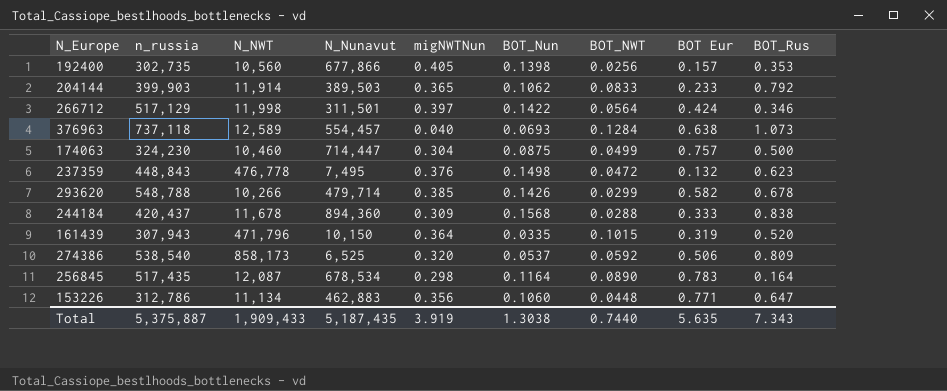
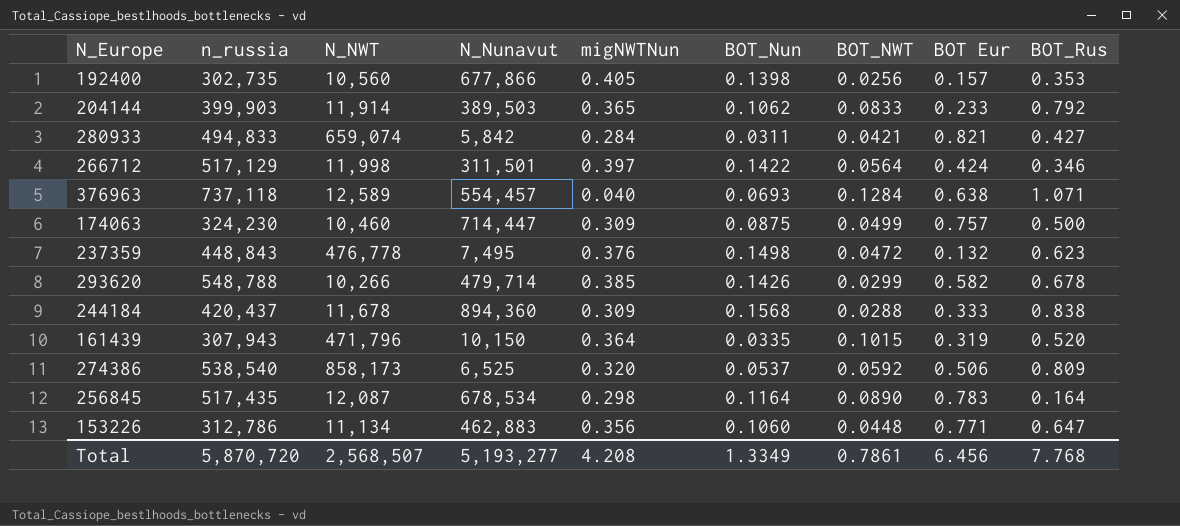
row 280933: none -> 494,833 | 659,074 | 5,842 | 0.284 | 0.0311 | 0.0421 | 0.821 | 0.427
376963 | BOT_Rus: 1.073 -> 1.071
174063 | migNWTNun: 0.304 -> 0.309
Total | n_russia: 5,375,887 -> 5,870,720
Total | N_NWT: 1,909,433 -> 2,568,507
Total | N_Nunavut: 5,187,435 -> 5,193,277
Total | migNWTNun: 3.919 -> 4.208
Total | BOT_Nun: 1.3038 -> 1.3349
Total | BOT_NWT: 0.7440 -> 0.7861
Total | BOT Eur: 5.635 -> 6.456
Total | BOT_Rus: 7.343 -> 7.768

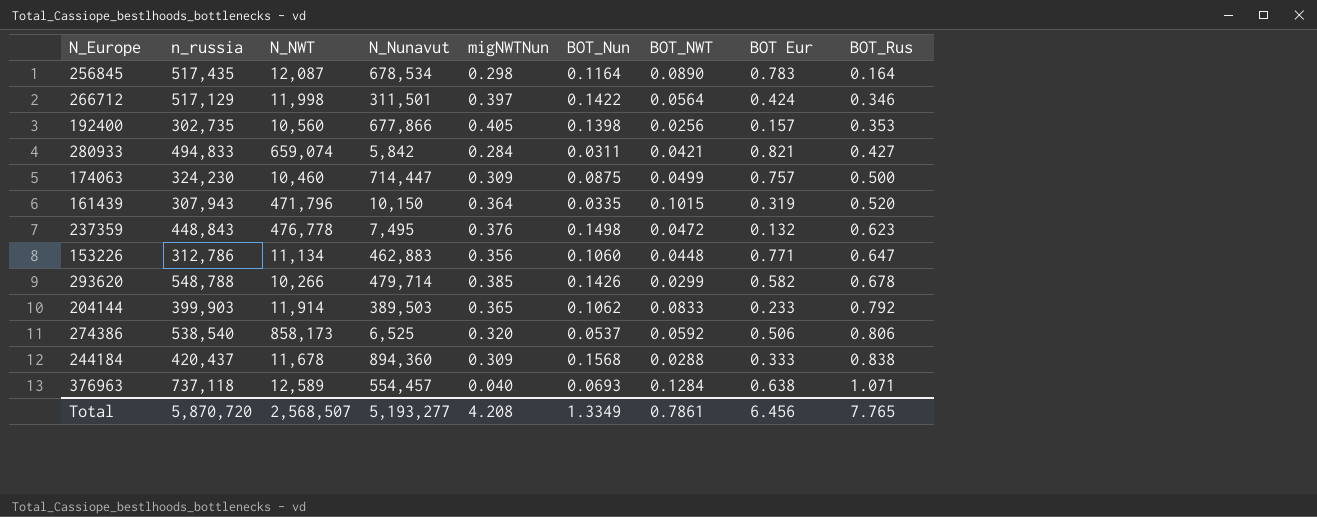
row order: none -> BOT_Rus ascending
274386 | BOT_Rus: 0.809 -> 0.806
Total | BOT_Rus: 7.768 -> 7.765

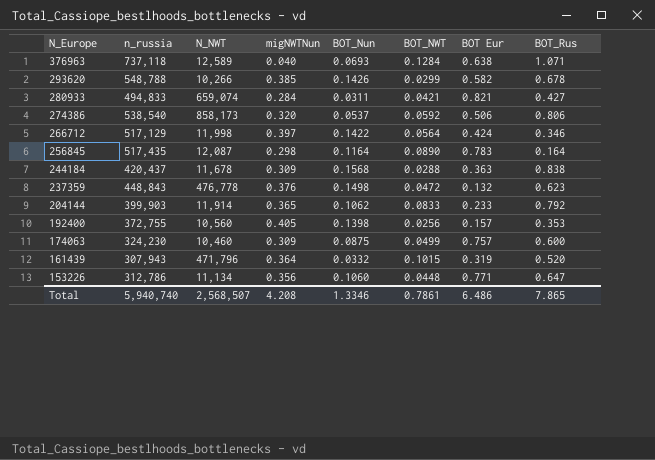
row order: BOT_Rus ascending -> N_Europe descending
column N_Nunavut | position: 4 -> none
244184 | BOT Eur: 0.333 -> 0.363
192400 | n_russia: 302,735 -> 372,755
174063 | BOT_Rus: 0.500 -> 0.600
161439 | BOT_Nun: 0.0335 -> 0.0332
Total | n_russia: 5,870,720 -> 5,940,740
Total | BOT_Nun: 1.3349 -> 1.3346
Total | BOT Eur: 6.456 -> 6.486
Total | BOT_Rus: 7.765 -> 7.865

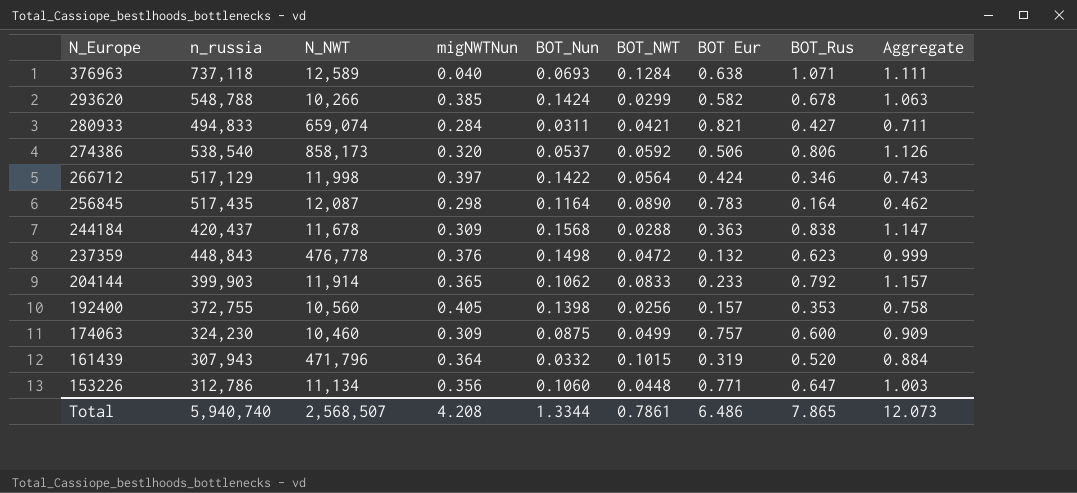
column Aggregate | formula: none -> [migNWTNun] + [BOT_Rus]
293620 | BOT_Nun: 0.1426 -> 0.1424
Total | BOT_Nun: 1.3346 -> 1.3344

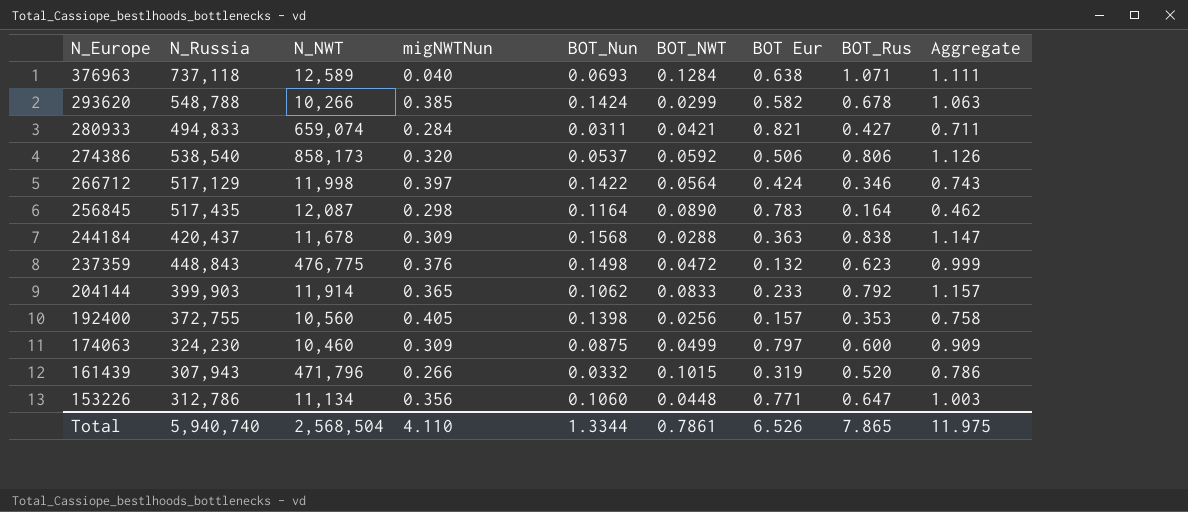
column name: n_russia -> N_Russia
237359 | N_NWT: 476,778 -> 476,775
174063 | BOT Eur: 0.757 -> 0.797
161439 | migNWTNun: 0.364 -> 0.266
161439 | Aggregate: 0.884 -> 0.786
Total | N_NWT: 2,568,507 -> 2,568,504
Total | migNWTNun: 4.208 -> 4.110
Total | BOT Eur: 6.486 -> 6.526
Total | Aggregate: 12.073 -> 11.975

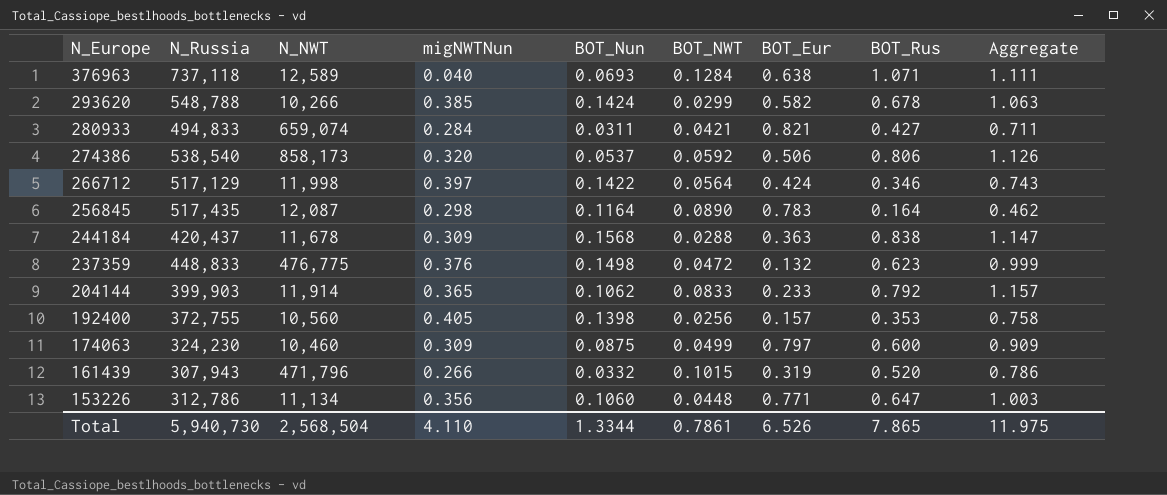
column name: BOT Eur -> BOT_Eur
237359 | N_Russia: 448,843 -> 448,833
Total | N_Russia: 5,940,740 -> 5,940,730

